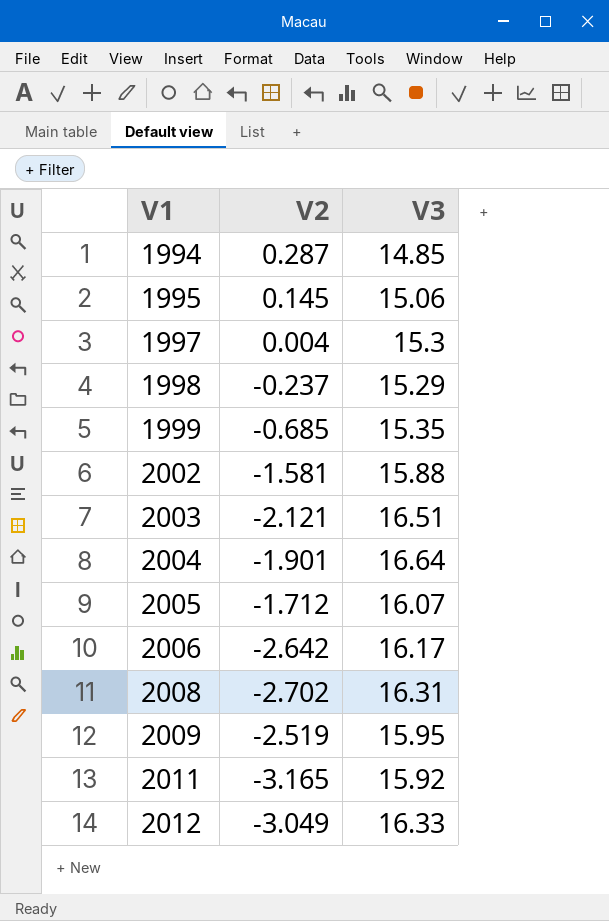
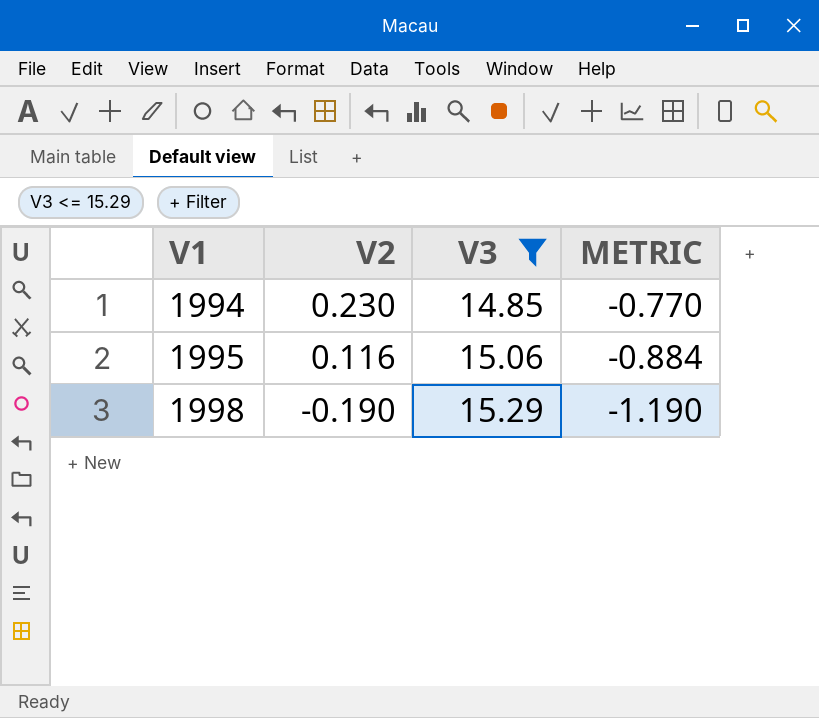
filter: none -> V3 <= 15.29
column METRIC | formula: none -> [V2] - 1
1994 | V2: 0.287 -> 0.230
1995 | V2: 0.145 -> 0.116
1998 | V2: -0.237 -> -0.190

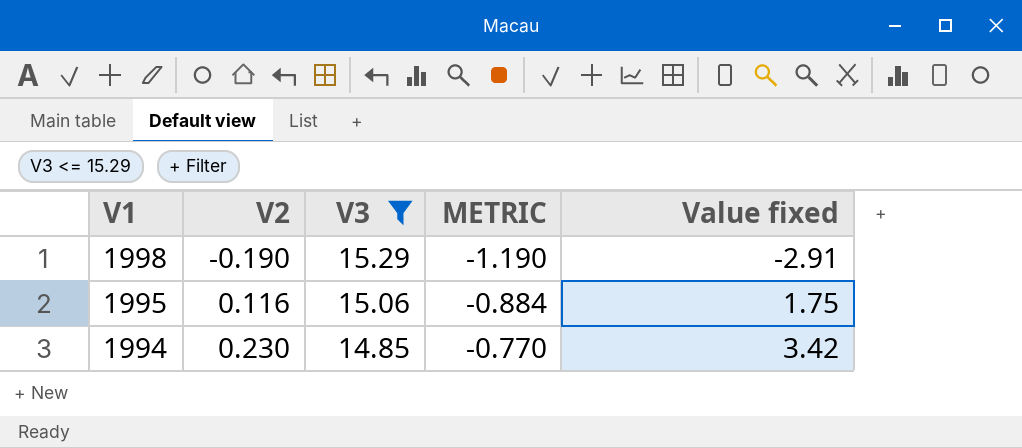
row order: V1 ascending -> V1 descending
column Value fixed | formula: none -> [V2] * [V3]

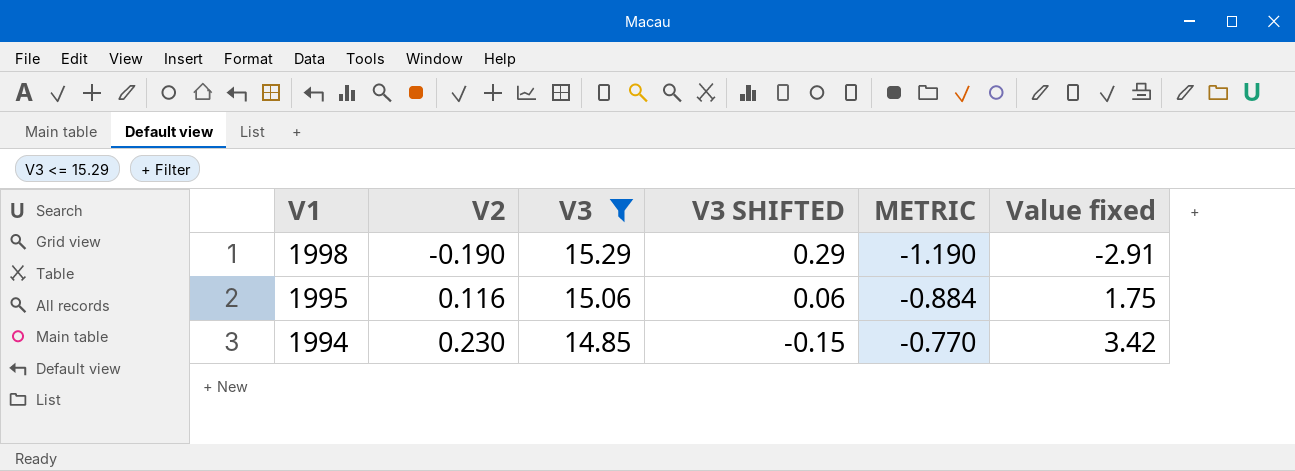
column V3 SHIFTED | formula: none -> [V3] - 15

